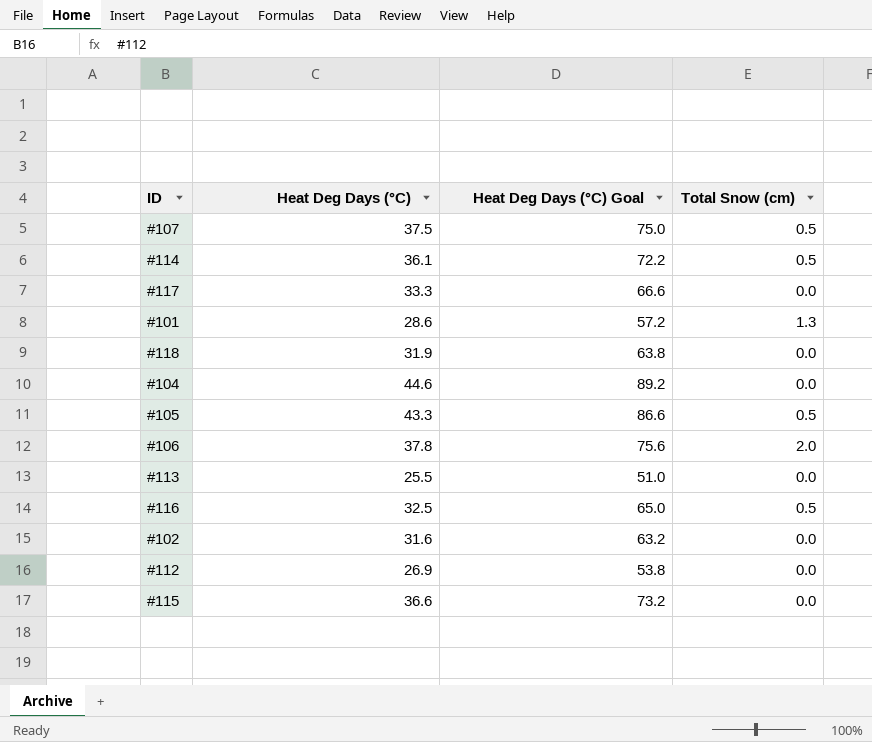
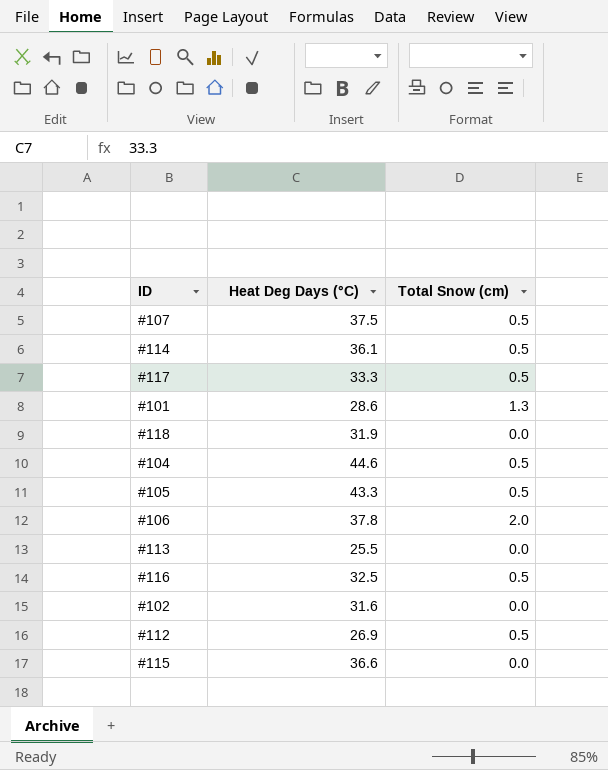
column Heat Deg Days (°C) Goal | formula: [Heat Deg Days (°C)] * 2 -> none
#117 | Total Snow (cm): 0.0 -> 0.5
#104 | Total Snow (cm): 0.0 -> 0.5
#112 | Total Snow (cm): 0.0 -> 0.5

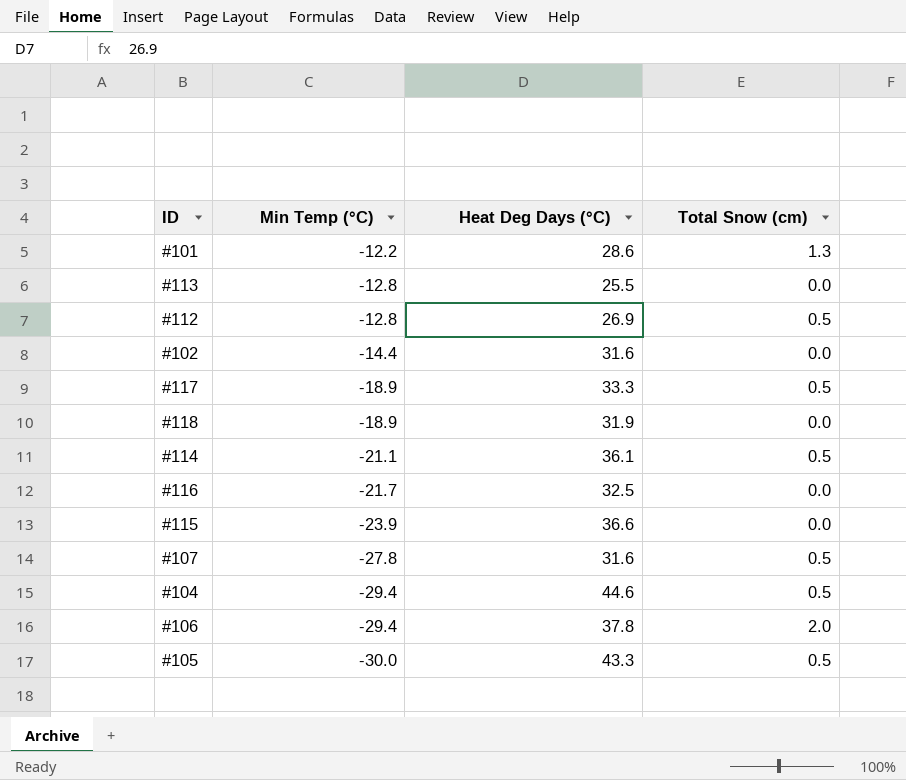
row order: none -> Min Temp (°C) descending
column Min Temp (°C) | position: none -> 2
#116 | Total Snow (cm): 0.5 -> 0.0
#107 | Heat Deg Days (°C): 37.5 -> 31.6

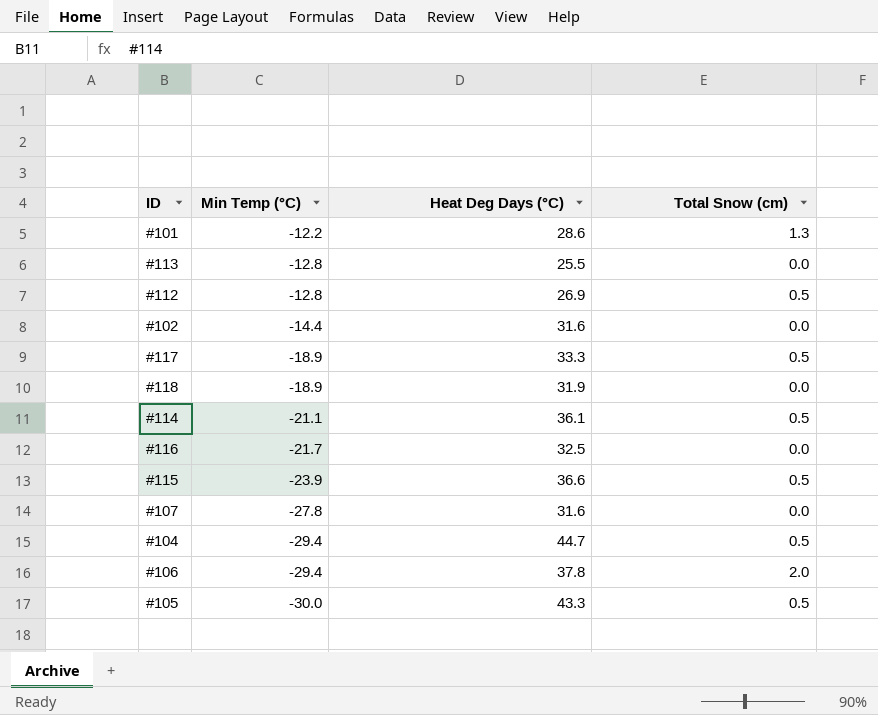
#115 | Total Snow (cm): 0.0 -> 0.5
#107 | Total Snow (cm): 0.5 -> 0.0
#104 | Heat Deg Days (°C): 44.6 -> 44.7

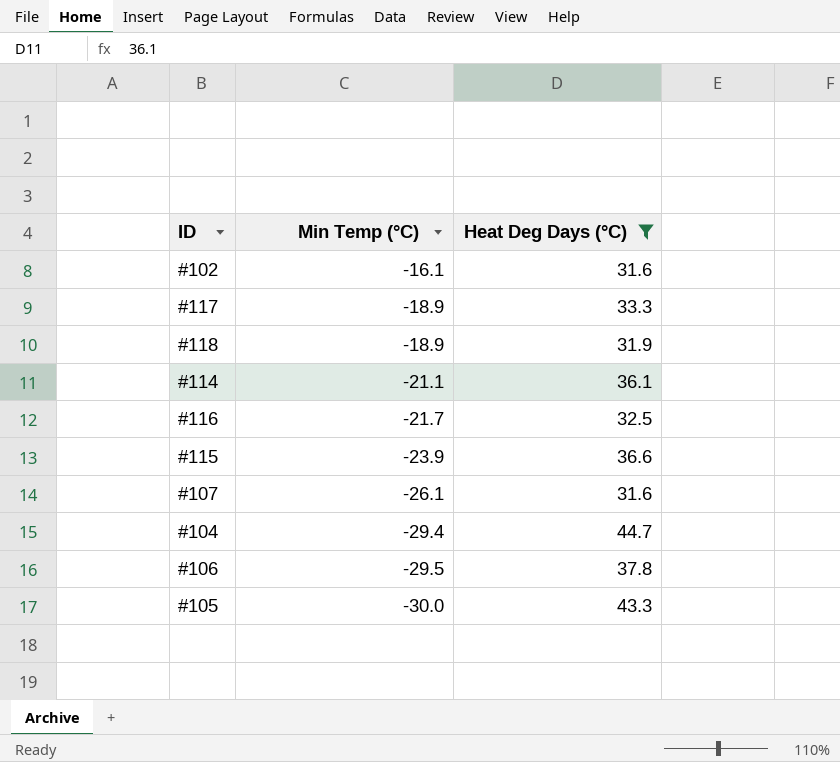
filter: none -> Heat Deg Days (°C) >= 31.6
column Total Snow (cm) | position: 4 -> none
#102 | Min Temp (°C): -14.4 -> -16.1
#107 | Min Temp (°C): -27.8 -> -26.1
#106 | Min Temp (°C): -29.4 -> -29.5

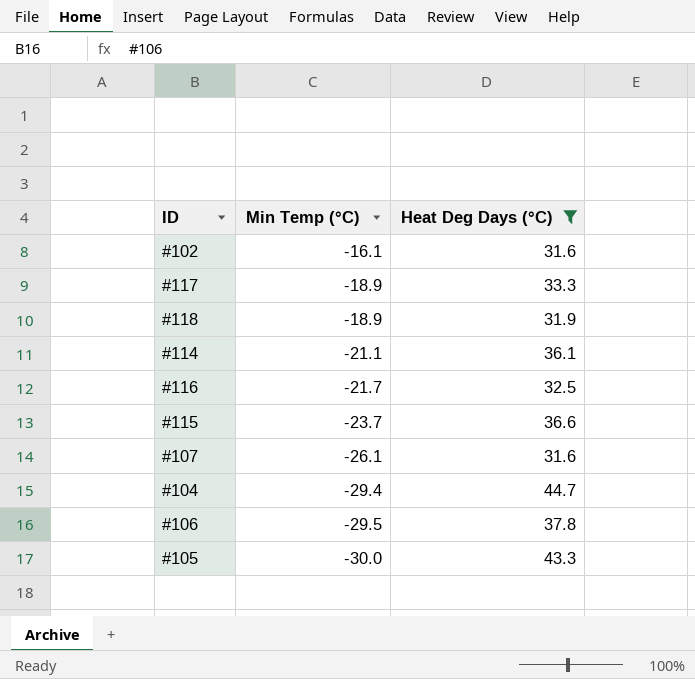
#115 | Min Temp (°C): -23.9 -> -23.7

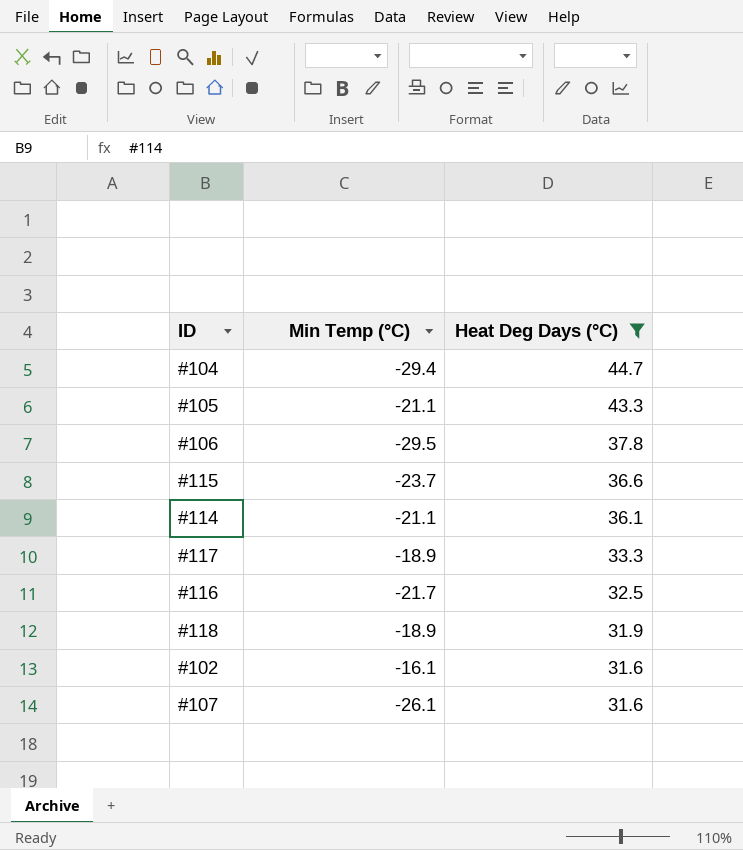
row order: Min Temp (°C) descending -> Heat Deg Days (°C) descending
#105 | Min Temp (°C): -30.0 -> -21.1

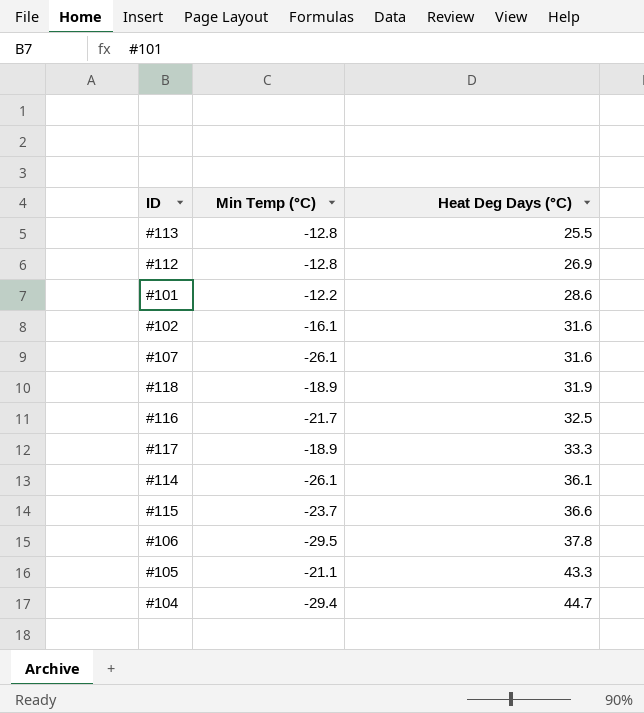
filter: Heat Deg Days (°C) >= 31.6 -> none
row order: Heat Deg Days (°C) descending -> Heat Deg Days (°C) ascending
#114 | Min Temp (°C): -21.1 -> -26.1

